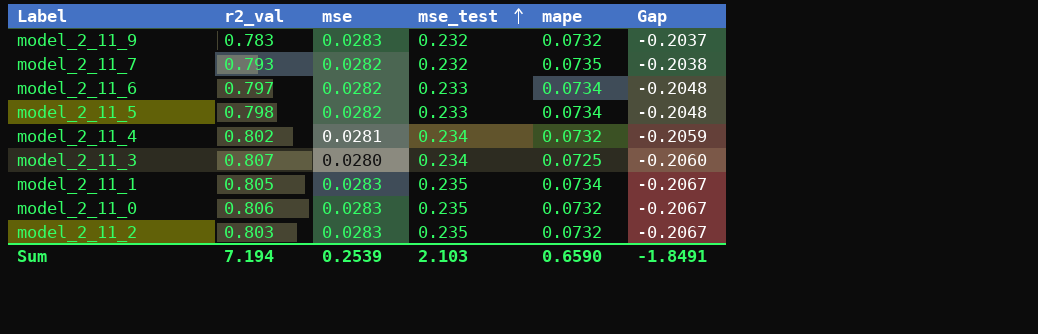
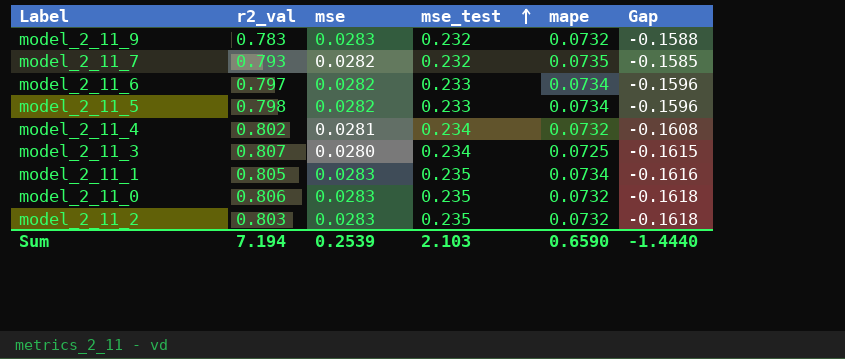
column Gap | formula: [mse] - [mse_test] -> [mape] - [mse_test]
Sum | Gap: -1.8491 -> -1.4440

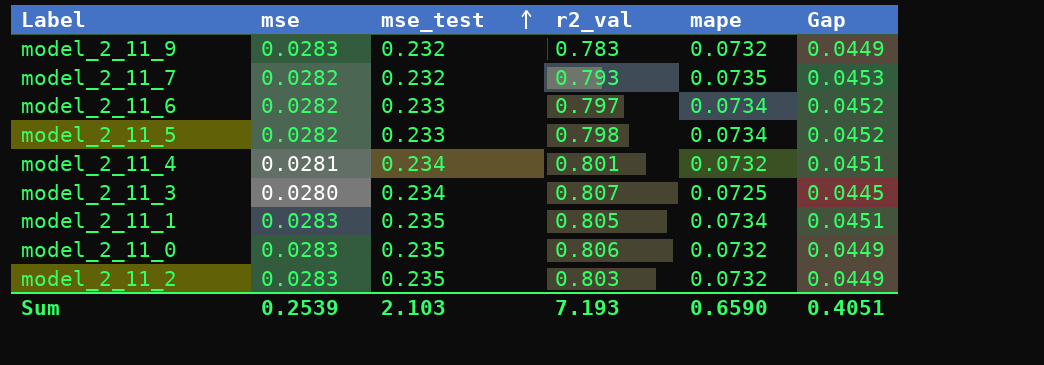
column r2_val | position: 2 -> 4
column Gap | formula: [mape] - [mse_test] -> [mape] - [mse]
model_2_11_4 | r2_val: 0.802 -> 0.801
Sum | r2_val: 7.194 -> 7.193
Sum | Gap: -1.4440 -> 0.4051

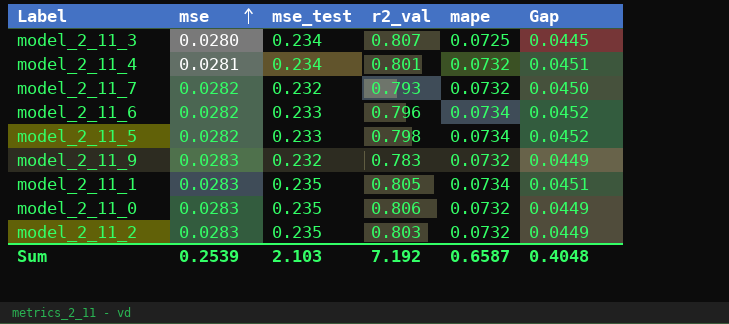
row order: mse_test ascending -> mse ascending
model_2_11_7 | mape: 0.0735 -> 0.0732
model_2_11_7 | Gap: 0.0453 -> 0.0450
model_2_11_6 | r2_val: 0.797 -> 0.796
Sum | r2_val: 7.193 -> 7.192
Sum | mape: 0.6590 -> 0.6587
Sum | Gap: 0.4051 -> 0.4048

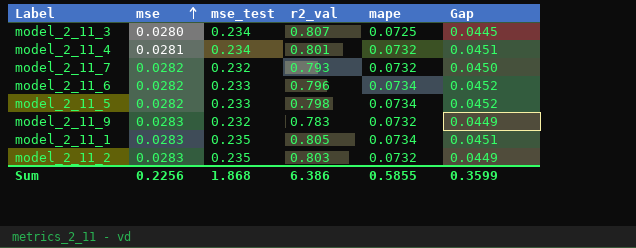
row model_2_11_0: 0.0283 | 0.235 | 0.806 | 0.0732 | 0.0449 -> none
Sum | mse: 0.2539 -> 0.2256
Sum | mse_test: 2.103 -> 1.868
Sum | r2_val: 7.192 -> 6.386
Sum | mape: 0.6587 -> 0.5855
Sum | Gap: 0.4048 -> 0.3599

